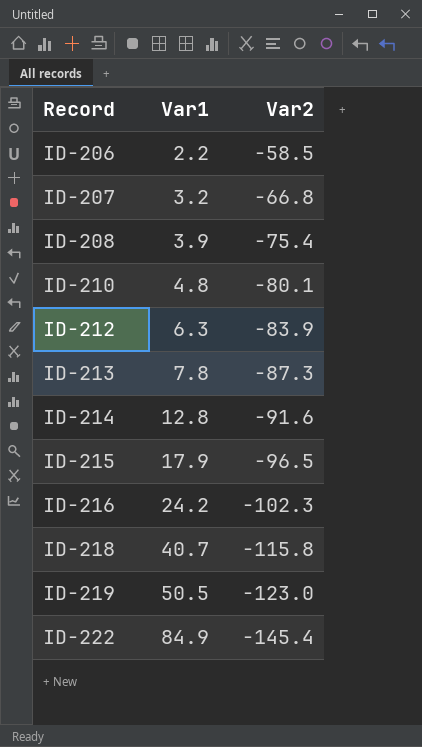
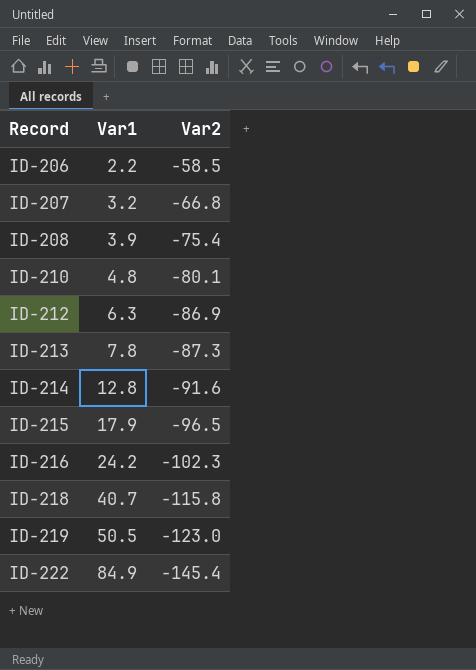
ID-212 | Var2: -83.9 -> -86.9

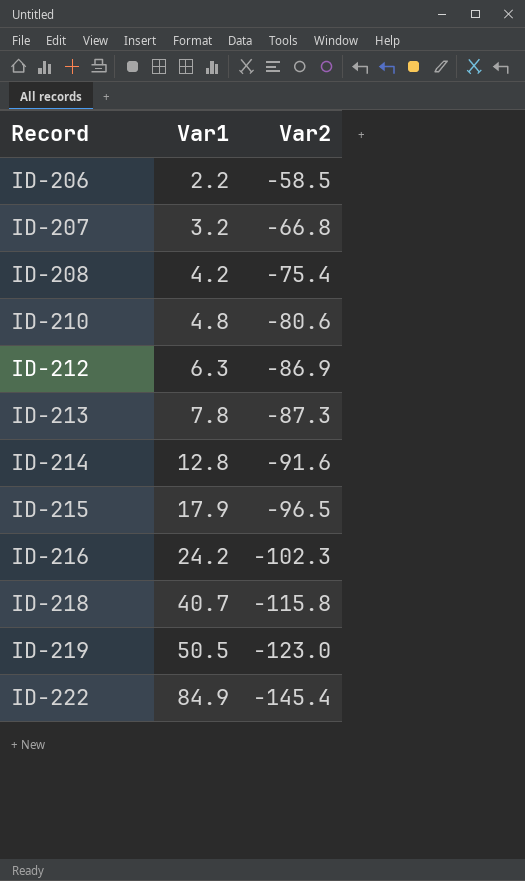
ID-208 | Var1: 3.9 -> 4.2
ID-210 | Var2: -80.1 -> -80.6

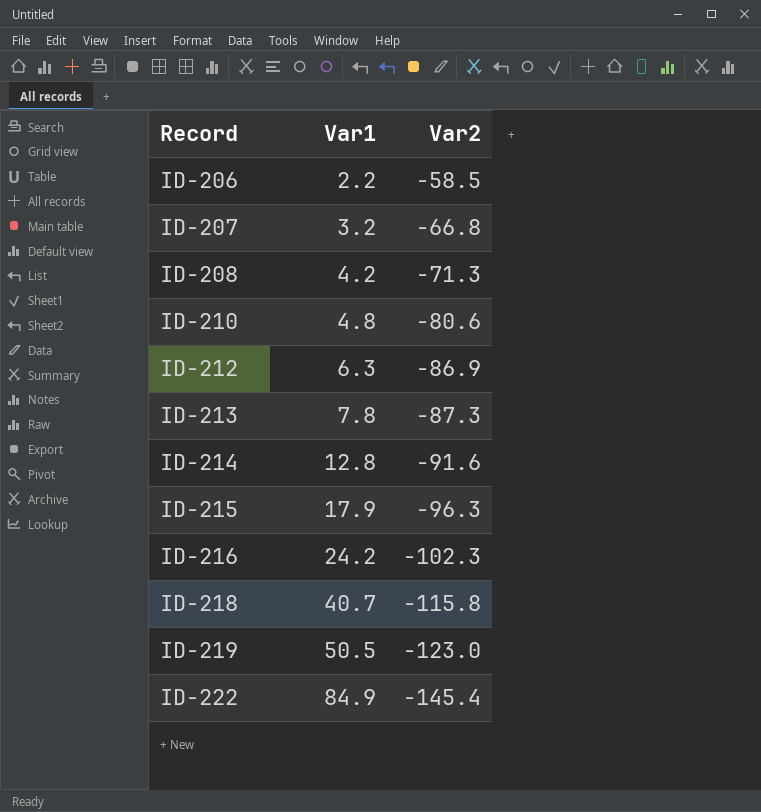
ID-208 | Var2: -75.4 -> -71.3
ID-215 | Var2: -96.5 -> -96.3

